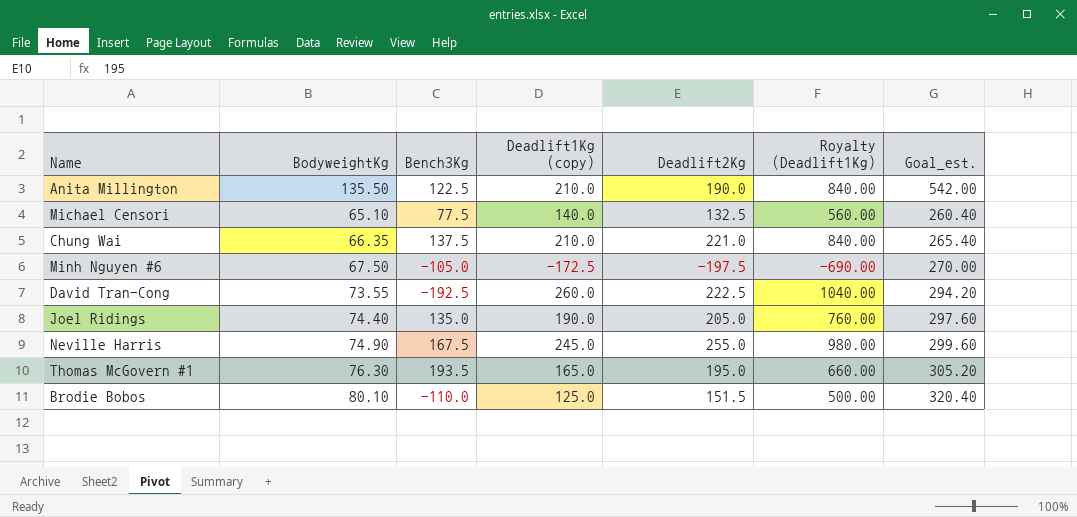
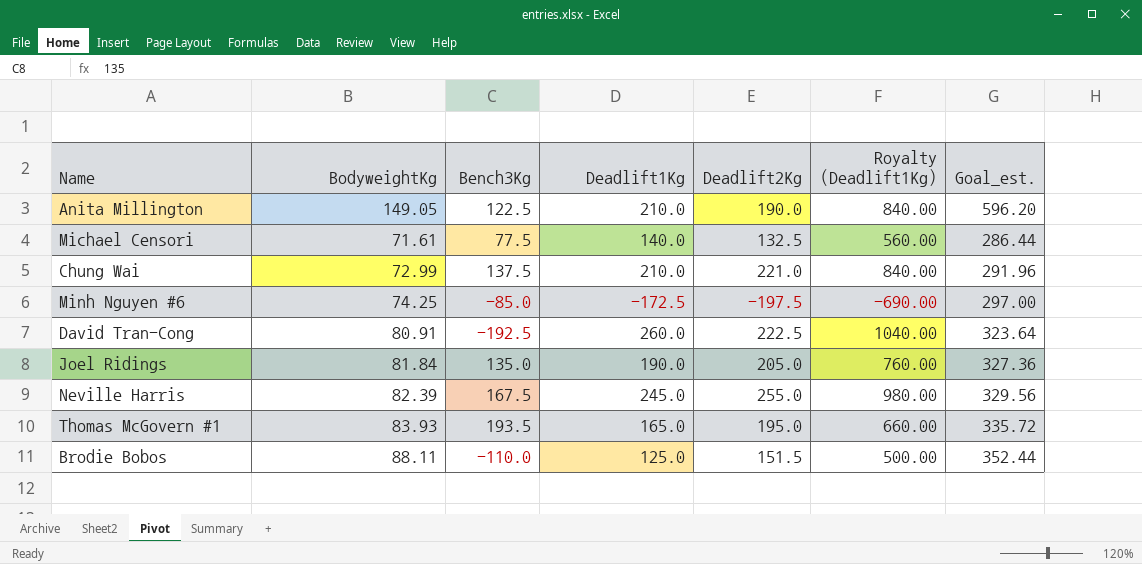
column name: Deadlift1Kg (copy) -> Deadlift1Kg
Anita Millington | BodyweightKg: 135.50 -> 149.05
Anita Millington | Goal_est.: 542.00 -> 596.20
Michael Censori | BodyweightKg: 65.10 -> 71.61
Michael Censori | Goal_est.: 260.40 -> 286.44
Chung Wai | BodyweightKg: 66.35 -> 72.99
Chung Wai | Goal_est.: 265.40 -> 291.96
Minh Nguyen #6 | BodyweightKg: 67.50 -> 74.25
Minh Nguyen #6 | Bench3Kg: -105.0 -> -85.0
Minh Nguyen #6 | Goal_est.: 270.00 -> 297.00
David Tran-Cong | BodyweightKg: 73.55 -> 80.91
David Tran-Cong | Goal_est.: 294.20 -> 323.64
Joel Ridings | BodyweightKg: 74.40 -> 81.84
Joel Ridings | Goal_est.: 297.60 -> 327.36
Neville Harris | BodyweightKg: 74.90 -> 82.39
Neville Harris | Goal_est.: 299.60 -> 329.56
Thomas McGovern #1 | BodyweightKg: 76.30 -> 83.93
Thomas McGovern #1 | Goal_est.: 305.20 -> 335.72
Brodie Bobos | BodyweightKg: 80.10 -> 88.11
Brodie Bobos | Goal_est.: 320.40 -> 352.44

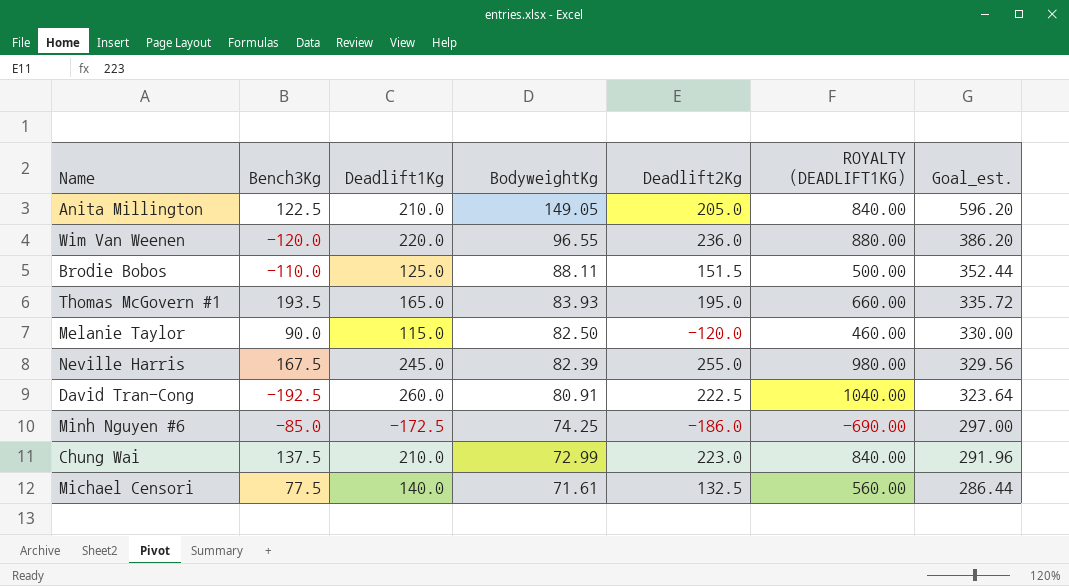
row order: none -> BodyweightKg descending
column BodyweightKg | position: 2 -> 4
column name: Royalty (Deadlift1Kg) -> ROYALTY (DEADLIFT1KG)
row Joel Ridings: 81.84 | 135.0 | 190.0 | 205.0 | 760.00 | 327.36 -> none
Anita Millington | Deadlift2Kg: 190.0 -> 205.0
row Wim Van Weenen: none -> -120.0 | 220.0 | 96.55 | 236.0 | 880.00 | 386.20
row Melanie Taylor: none -> 90.0 | 115.0 | 82.50 | -120.0 | 460.00 | 330.00
Minh Nguyen #6 | Deadlift2Kg: -197.5 -> -186.0
Chung Wai | Deadlift2Kg: 221.0 -> 223.0

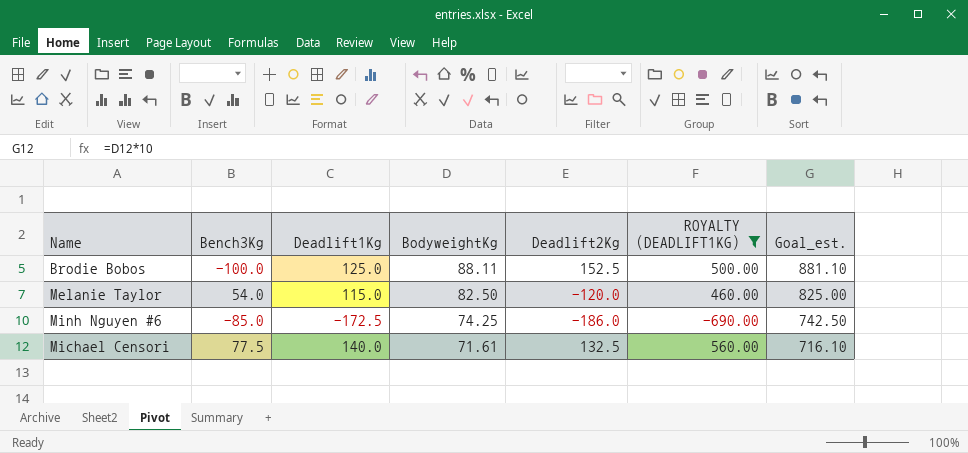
filter: none -> ROYALTY (DEADLIFT1KG) <= 560.00
column Goal_est. | formula: [BodyweightKg] * 4 -> [BodyweightKg] * 10
Brodie Bobos | Bench3Kg: -110.0 -> -100.0
Brodie Bobos | Deadlift2Kg: 151.5 -> 152.5
Melanie Taylor | Bench3Kg: 90.0 -> 54.0

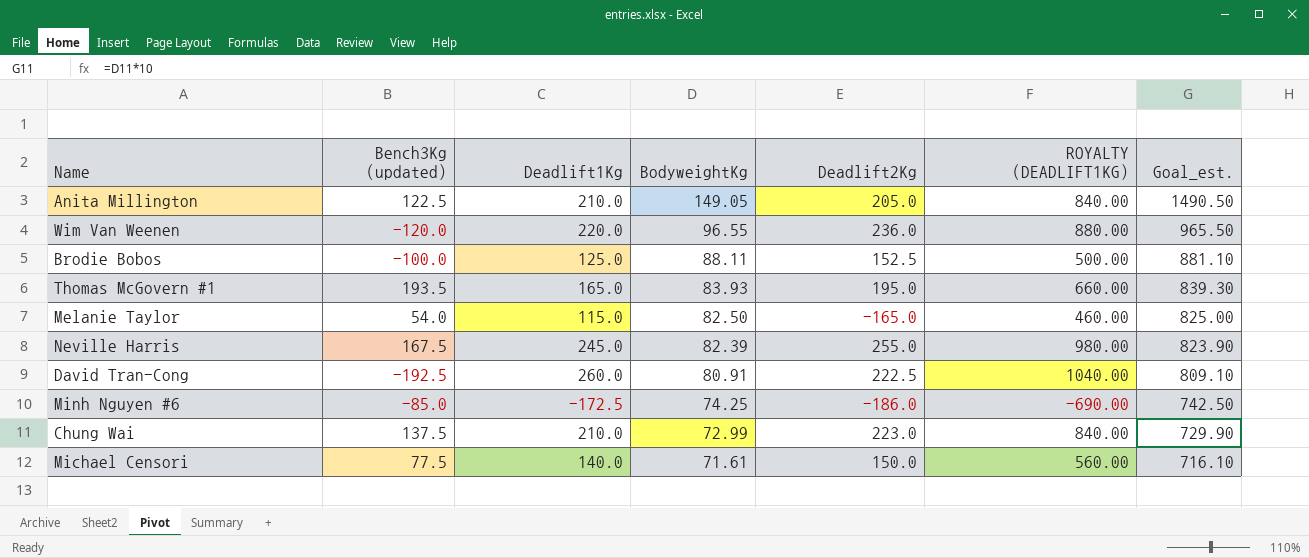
filter: ROYALTY (DEADLIFT1KG) <= 560.00 -> none
column name: Bench3Kg -> Bench3Kg (updated)
Melanie Taylor | Deadlift2Kg: -120.0 -> -165.0
Michael Censori | Deadlift2Kg: 132.5 -> 150.0

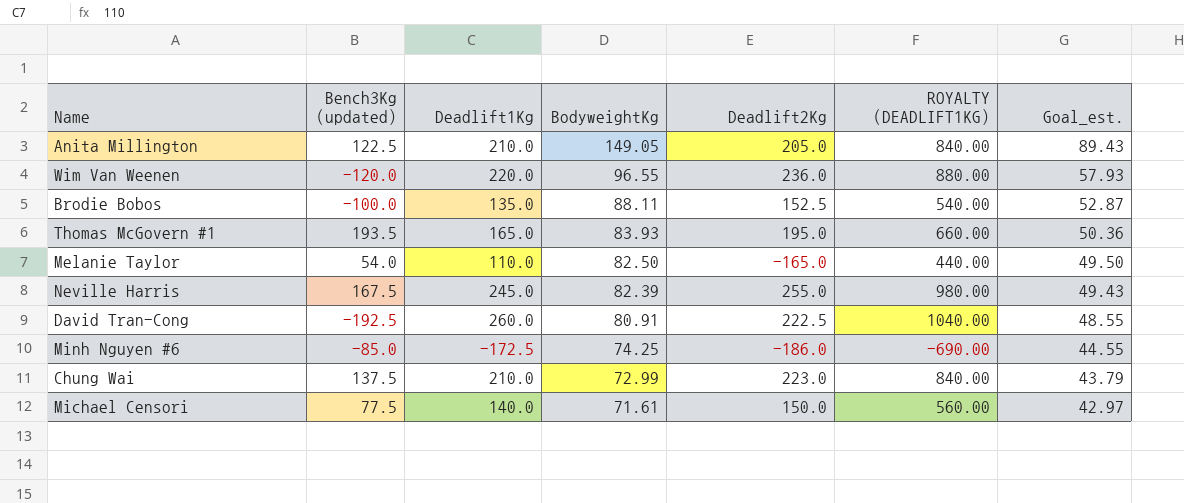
column Goal_est. | formula: [BodyweightKg] * 10 -> [BodyweightKg] * 0.6
Brodie Bobos | Deadlift1Kg: 125.0 -> 135.0
Brodie Bobos | ROYALTY (DEADLIFT1KG): 500.00 -> 540.00
Melanie Taylor | Deadlift1Kg: 115.0 -> 110.0
Melanie Taylor | ROYALTY (DEADLIFT1KG): 460.00 -> 440.00

